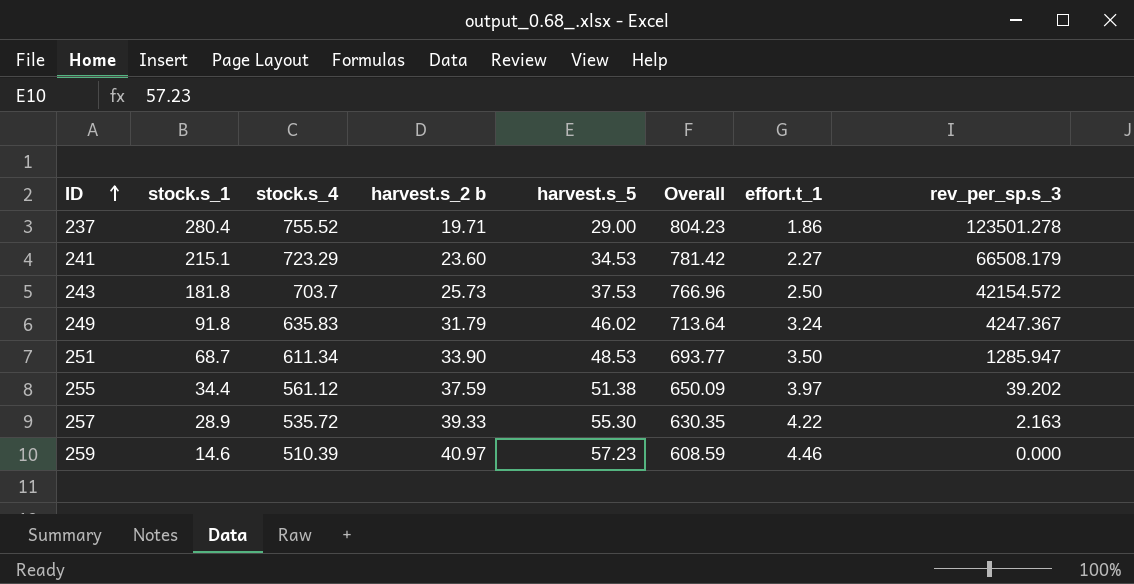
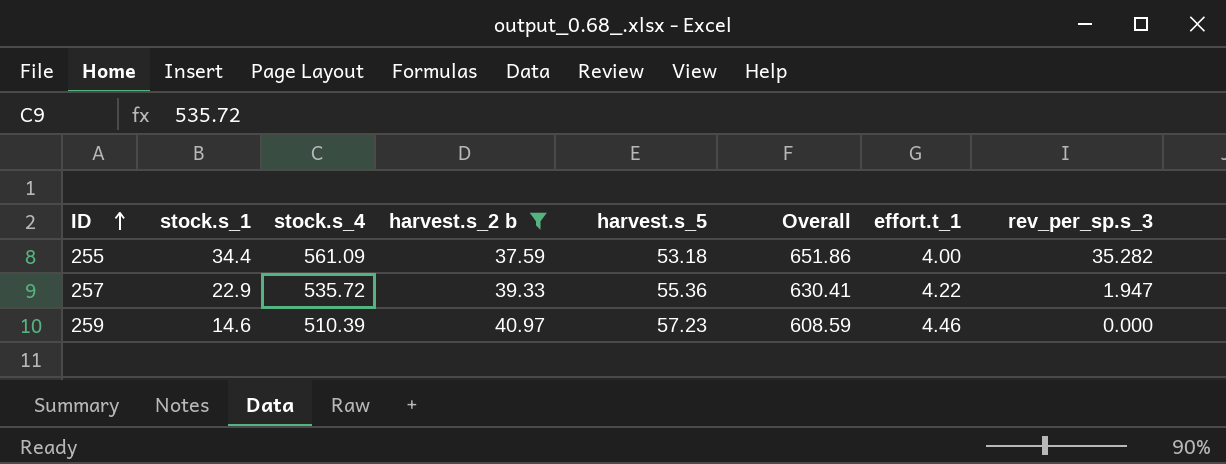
filter: none -> harvest.s_2 b >= 37.59
255 | stock.s_4: 561.12 -> 561.09
255 | harvest.s_5: 51.38 -> 53.18
255 | Overall: 650.09 -> 651.86
255 | effort.t_1: 3.97 -> 4.00
255 | rev_per_sp.s_3: 39.202 -> 35.282
257 | stock.s_1: 28.9 -> 22.9
257 | harvest.s_5: 55.30 -> 55.36
257 | Overall: 630.35 -> 630.41
257 | rev_per_sp.s_3: 2.163 -> 1.947

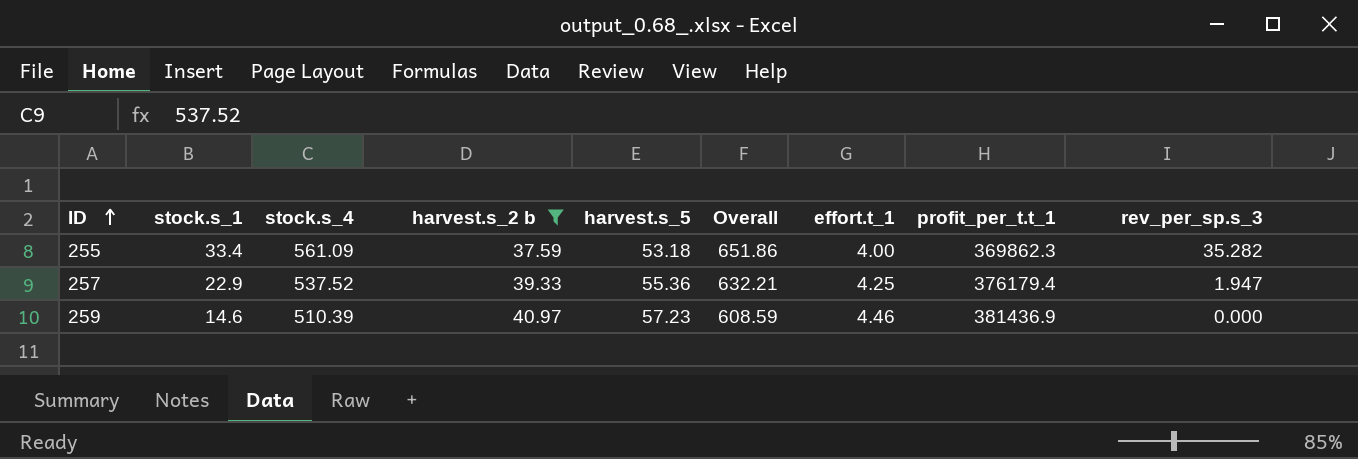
column profit_per_t.t_1 | position: none -> 8
255 | stock.s_1: 34.4 -> 33.4
257 | stock.s_4: 535.72 -> 537.52
257 | Overall: 630.41 -> 632.21
257 | effort.t_1: 4.22 -> 4.25

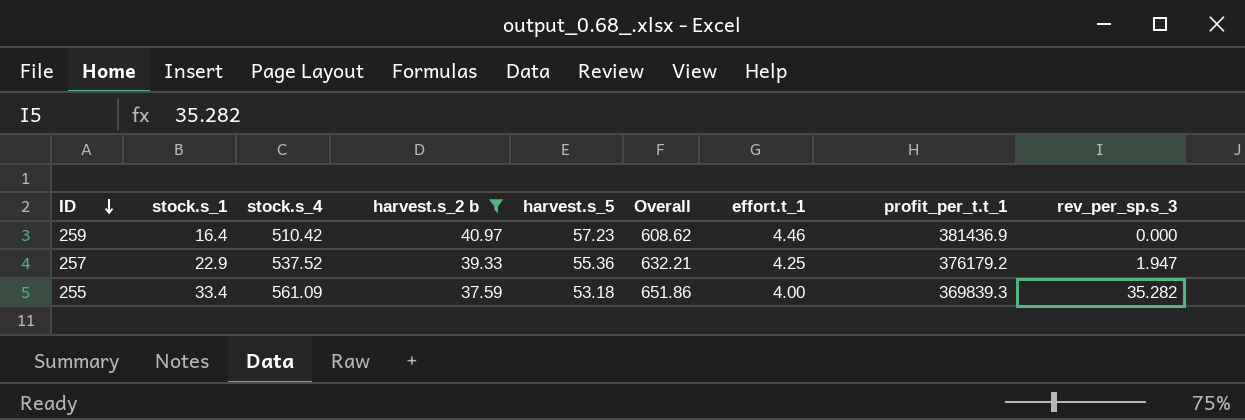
row order: ID ascending -> ID descending
259 | stock.s_1: 14.6 -> 16.4
259 | stock.s_4: 510.39 -> 510.42
259 | Overall: 608.59 -> 608.62
257 | profit_per_t.t_1: 376179.4 -> 376179.2
255 | profit_per_t.t_1: 369862.3 -> 369839.3

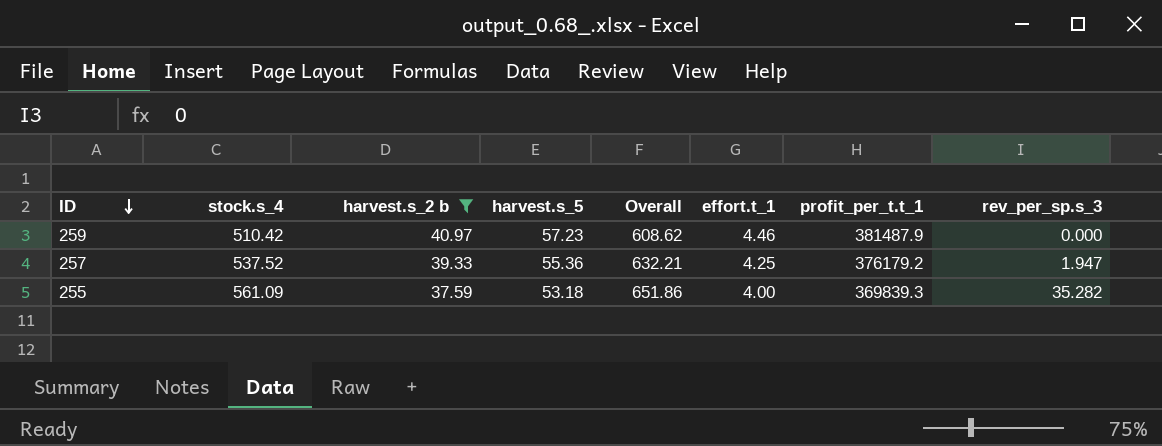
column stock.s_1 | position: 2 -> none
259 | profit_per_t.t_1: 381436.9 -> 381487.9

